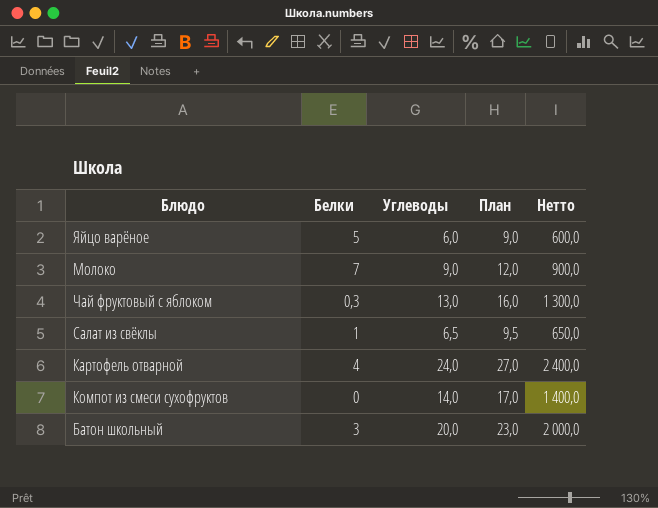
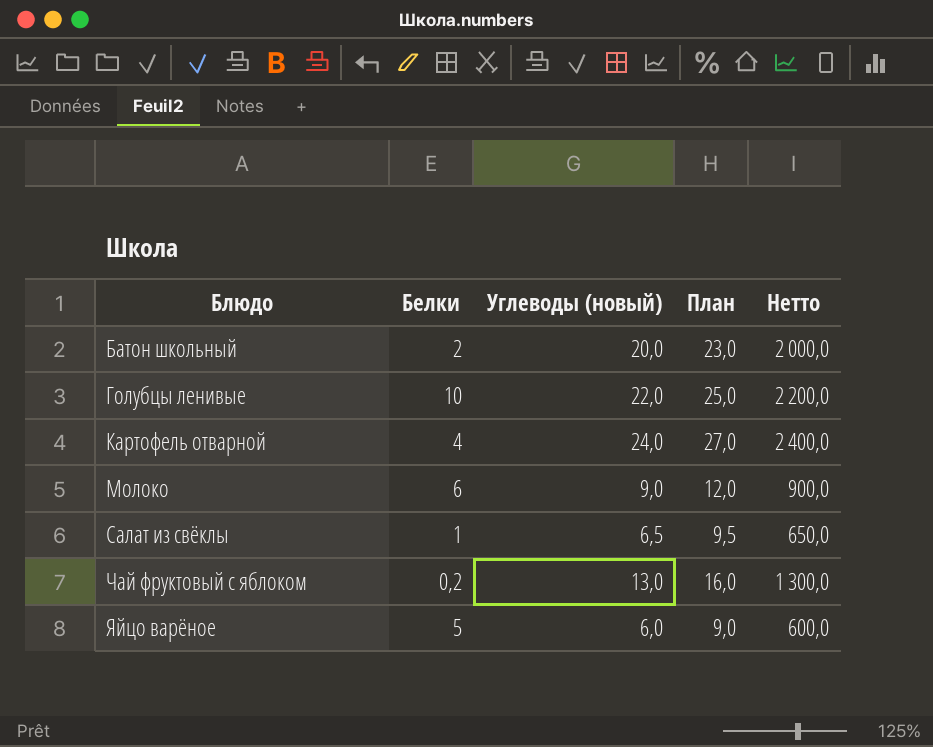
row order: none -> Блюдо ascending
column name: Углеводы -> Углеводы (новый)
row Компот из смеси сухофруктов: 0 | 14,0 | 17,0 | 1 400,0 -> none
Батон школьный | Белки: 3 -> 2
row Голубцы ленивые: none -> 10 | 22,0 | 25,0 | 2 200,0
Молоко | Белки: 7 -> 6
Чай фруктовый с яблоком | Белки: 0,3 -> 0,2

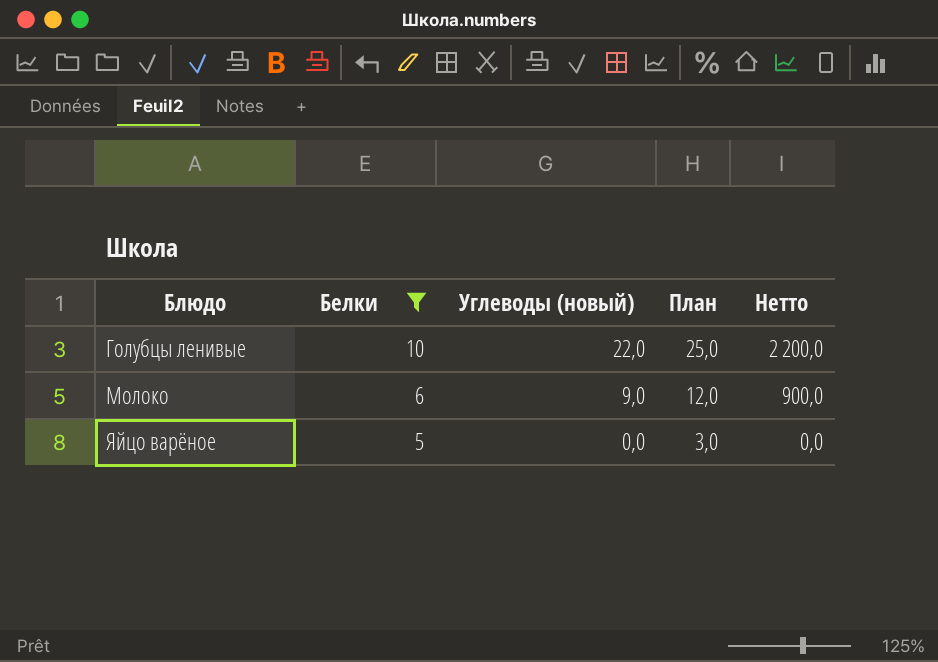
filter: none -> Белки >= 5
Яйцо варёное | Углеводы (новый): 6,0 -> 0,0
Яйцо варёное | План: 9,0 -> 3,0
Яйцо варёное | Нетто: 600,0 -> 0,0

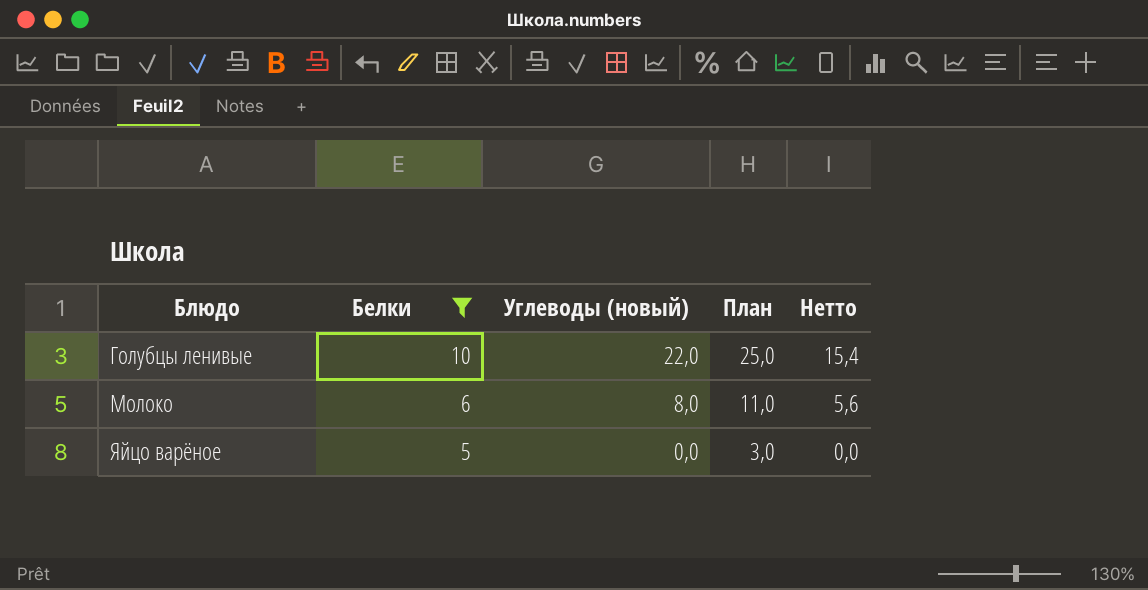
column Нетто | formula: [Углеводы (новый)] * 100 -> [Углеводы (новый)] * 0,7
Молоко | Углеводы (новый): 9,0 -> 8,0
Молоко | План: 12,0 -> 11,0

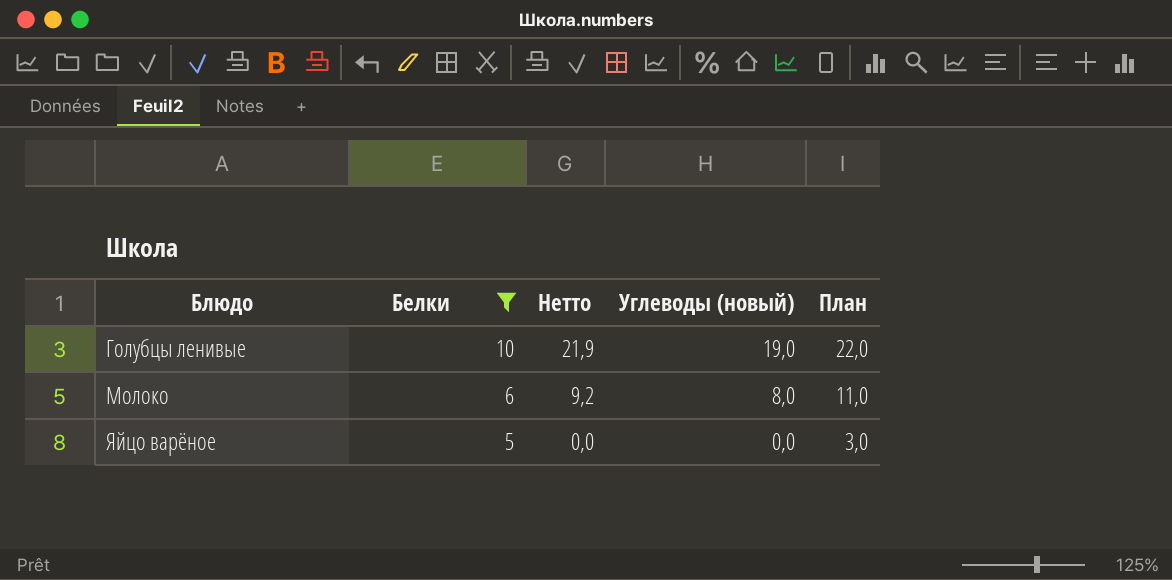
column Нетто | formula: [Углеводы (новый)] * 0,7 -> [Углеводы (новый)] * 1,15
column Нетто | position: 5 -> 3
Голубцы ленивые | Углеводы (новый): 22,0 -> 19,0
Голубцы ленивые | План: 25,0 -> 22,0

